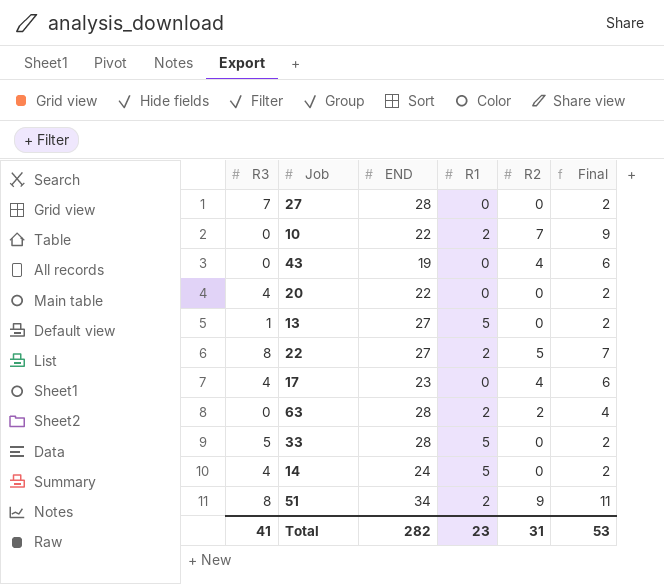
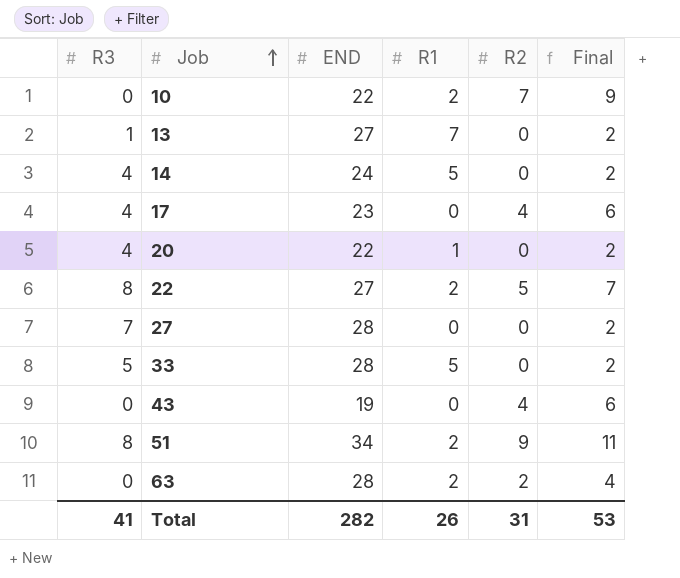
row order: none -> Job ascending
13 | R1: 5 -> 7
20 | R1: 0 -> 1
Total | R1: 23 -> 26

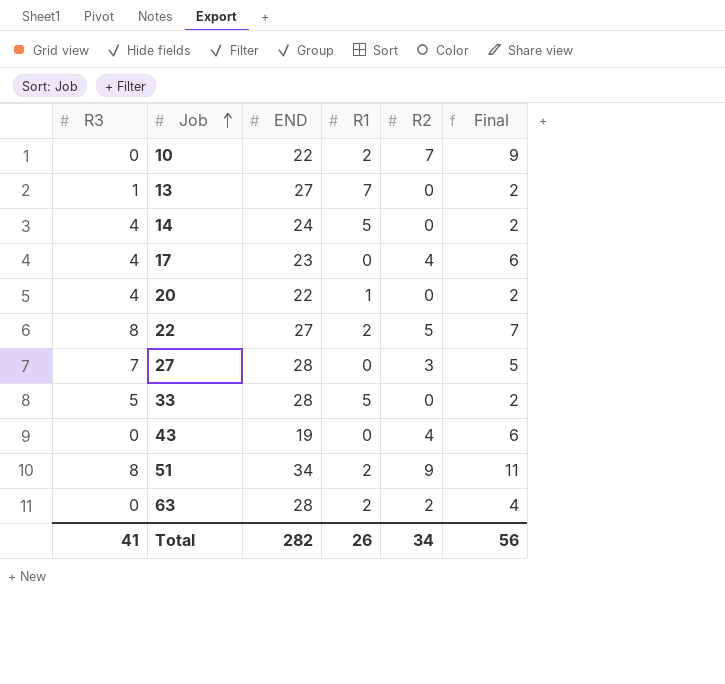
27 | R2: 0 -> 3
27 | Final: 2 -> 5
Total | R2: 31 -> 34
Total | Final: 53 -> 56

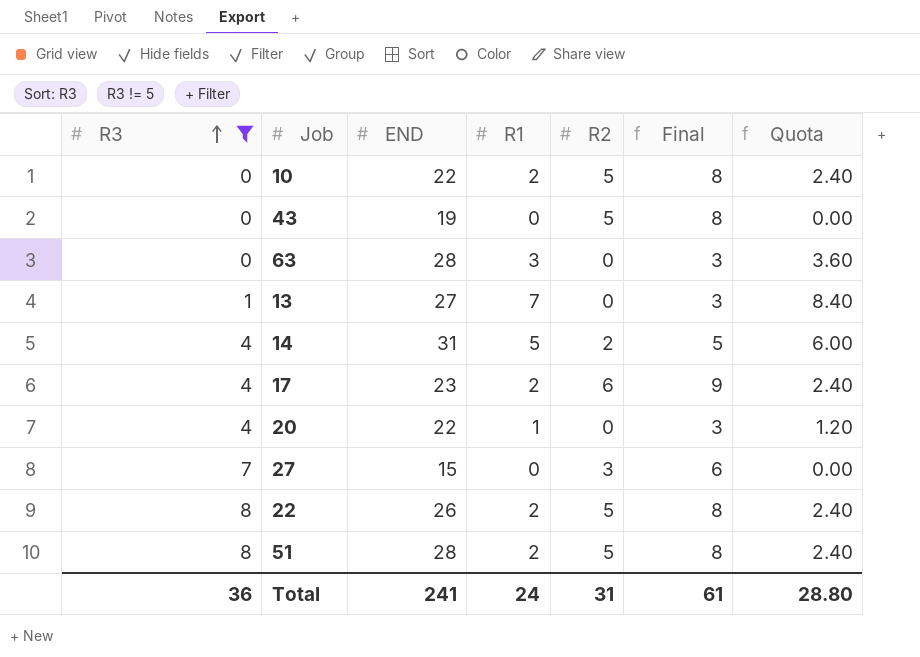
filter: none -> R3 != 5
row order: Job ascending -> R3 ascending
column Final | formula: [R2] + 2 -> [R2] + 3
column Quota | formula: none -> [R1] * 1.2
10 | R2: 7 -> 5
43 | R2: 4 -> 5
63 | R1: 2 -> 3
63 | R2: 2 -> 0
14 | END: 24 -> 31
14 | R2: 0 -> 2
17 | R1: 0 -> 2
17 | R2: 4 -> 6
27 | END: 28 -> 15
22 | END: 27 -> 26
51 | END: 34 -> 28
51 | R2: 9 -> 5
Total | R3: 41 -> 36
Total | END: 282 -> 241
Total | R1: 26 -> 24
Total | R2: 34 -> 31
Total | Final: 56 -> 61

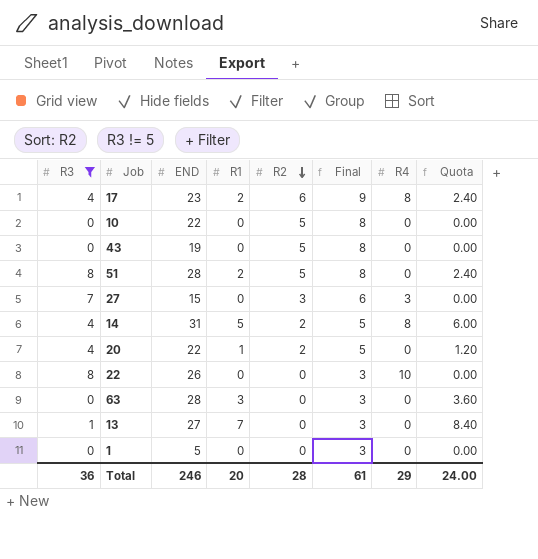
row order: R3 ascending -> R2 descending
column R4 | position: none -> 7
10 | R1: 2 -> 0
10 | Quota: 2.40 -> 0.00
20 | R2: 0 -> 2
20 | Final: 3 -> 5
22 | R1: 2 -> 0
22 | R2: 5 -> 0
22 | Final: 8 -> 3
22 | Quota: 2.40 -> 0.00
row 1: none -> 0 | 5 | 0 | 0 | 3 | 0 | 0.00
Total | END: 241 -> 246
Total | R1: 24 -> 20
Total | R2: 31 -> 28
Total | Quota: 28.80 -> 24.00

